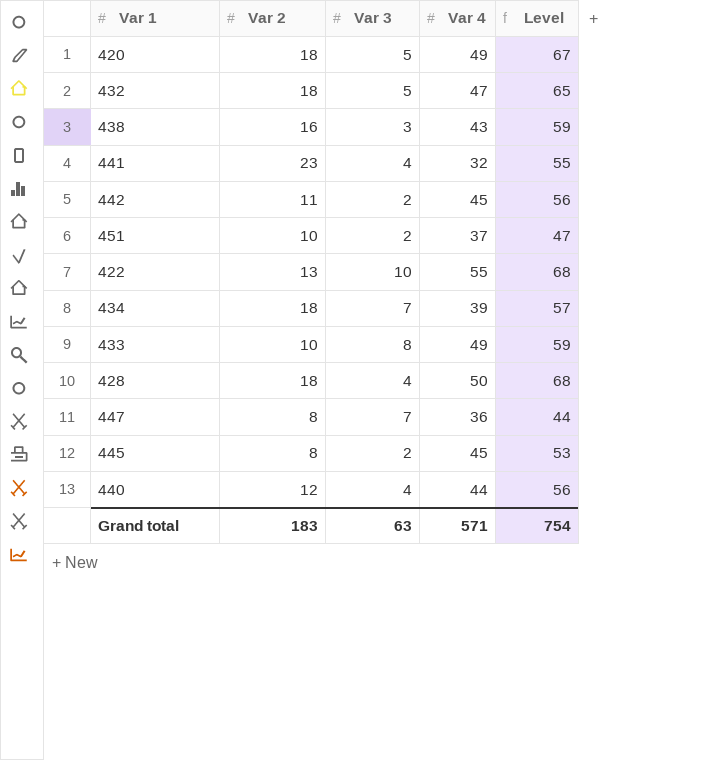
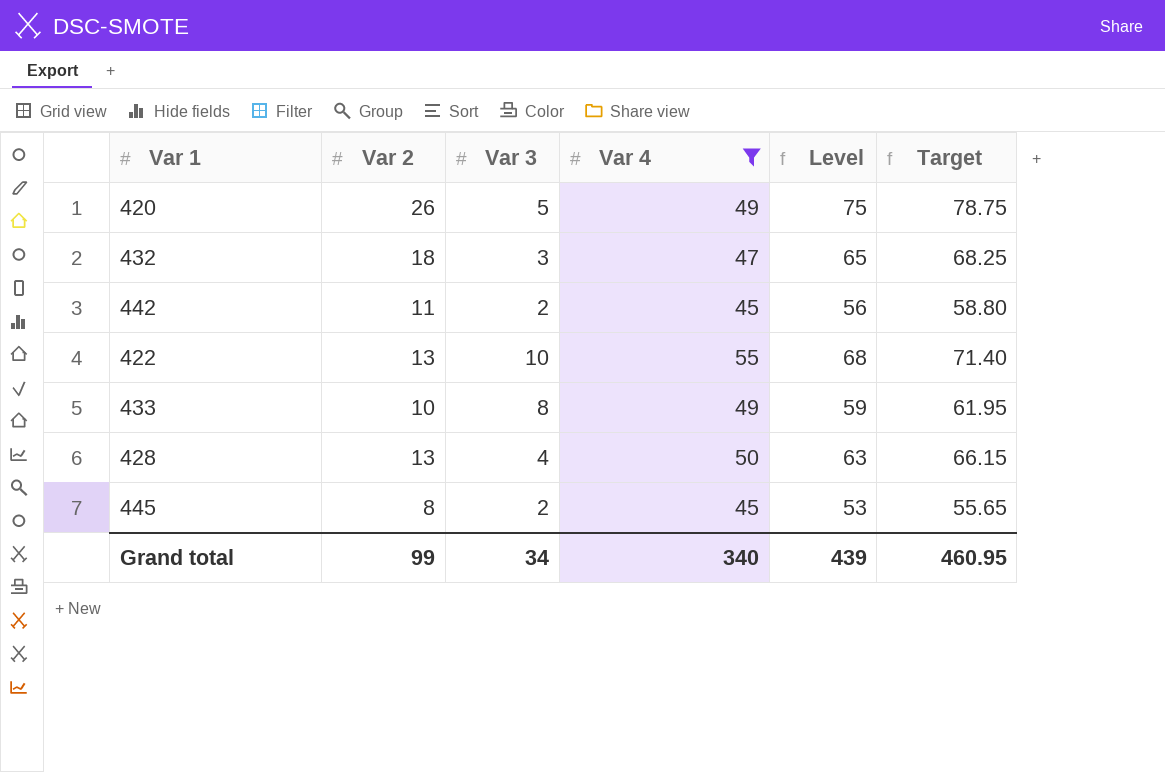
filter: none -> Var 4 >= 45
column Target | formula: none -> [Level] * 1.05
420 | Var 2: 18 -> 26
420 | Level: 67 -> 75
432 | Var 3: 5 -> 3
428 | Var 2: 18 -> 13
428 | Level: 68 -> 63
Grand total | Var 2: 183 -> 99
Grand total | Var 3: 63 -> 34
Grand total | Var 4: 571 -> 340
Grand total | Level: 754 -> 439

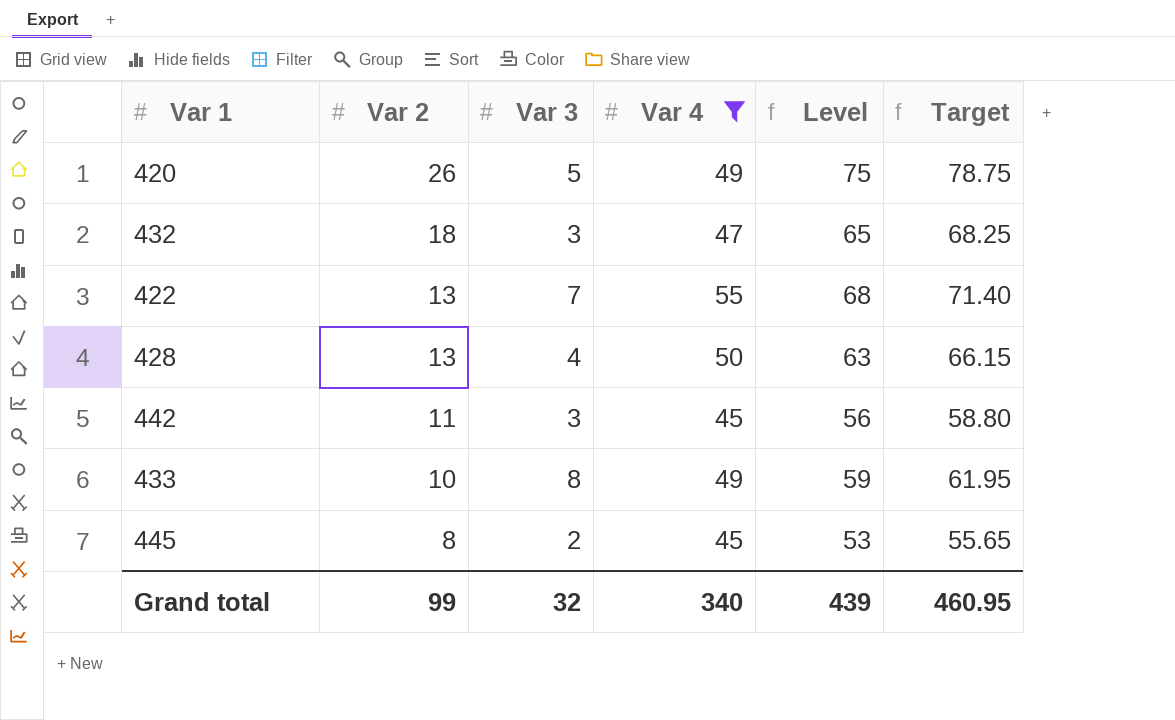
row order: none -> Var 2 descending
422 | Var 3: 10 -> 7
442 | Var 3: 2 -> 3
Grand total | Var 3: 34 -> 32

